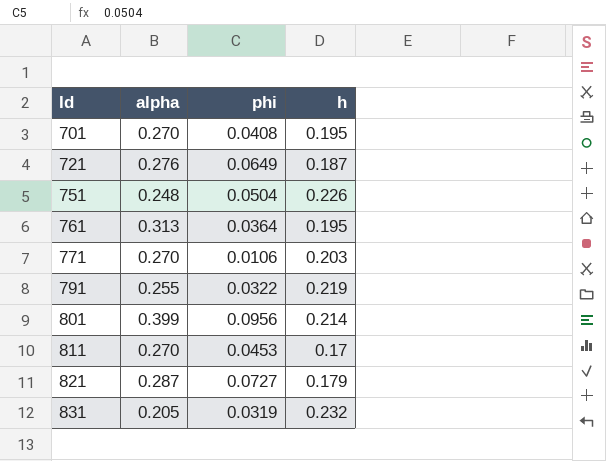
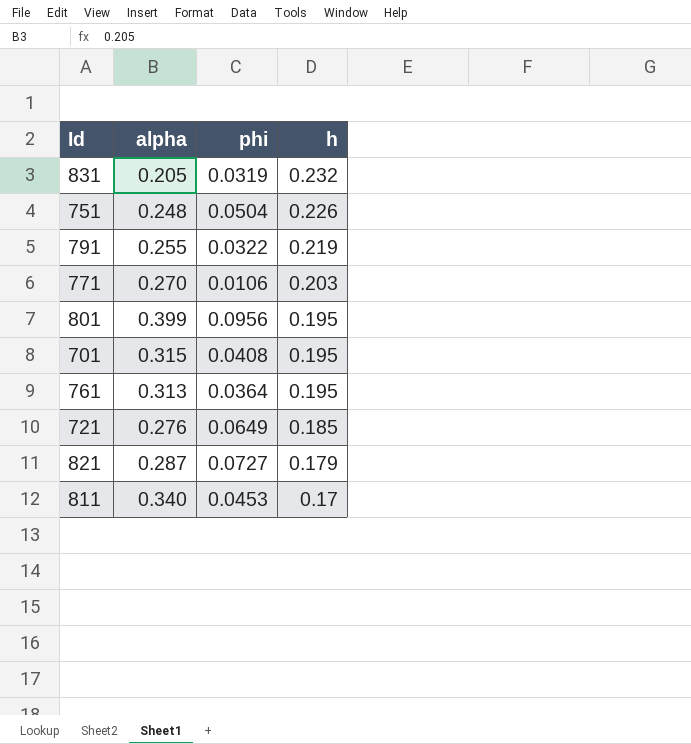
row order: Id ascending -> h descending
801 | h: 0.214 -> 0.195
701 | alpha: 0.270 -> 0.315
721 | h: 0.187 -> 0.185
811 | alpha: 0.270 -> 0.340

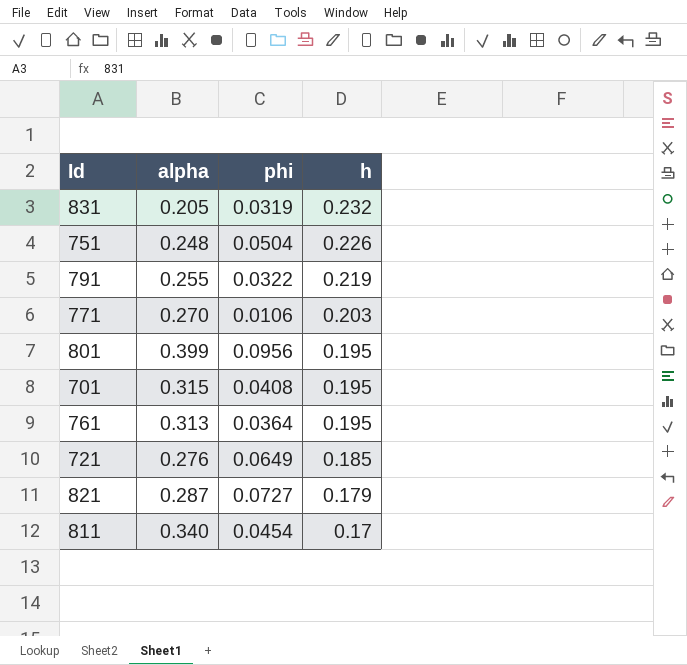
811 | phi: 0.0453 -> 0.0454

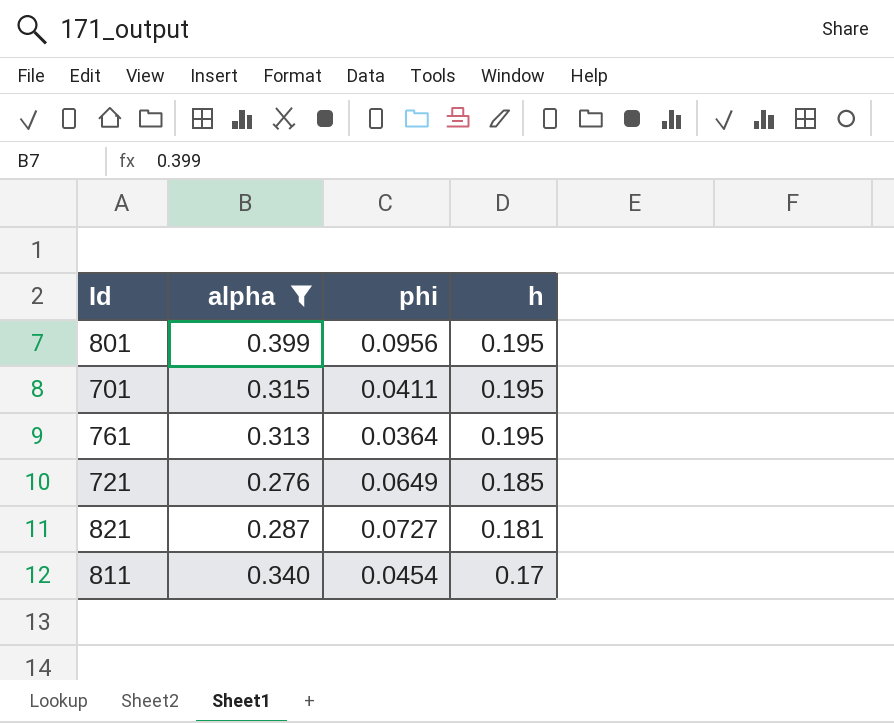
filter: none -> alpha >= 0.276
701 | phi: 0.0408 -> 0.0411
821 | h: 0.179 -> 0.181

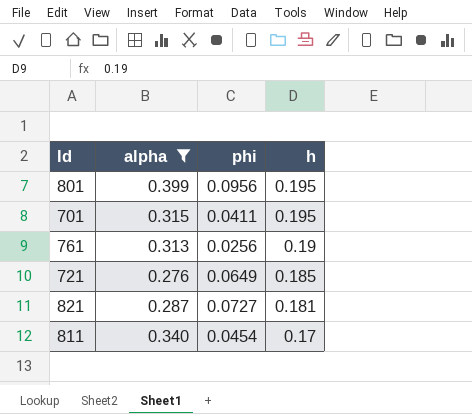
761 | phi: 0.0364 -> 0.0256
761 | h: 0.195 -> 0.19

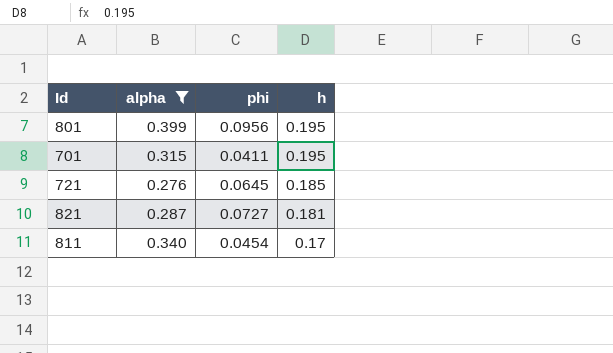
row 761: 0.313 | 0.0256 | 0.19 -> none
721 | phi: 0.0649 -> 0.0645

